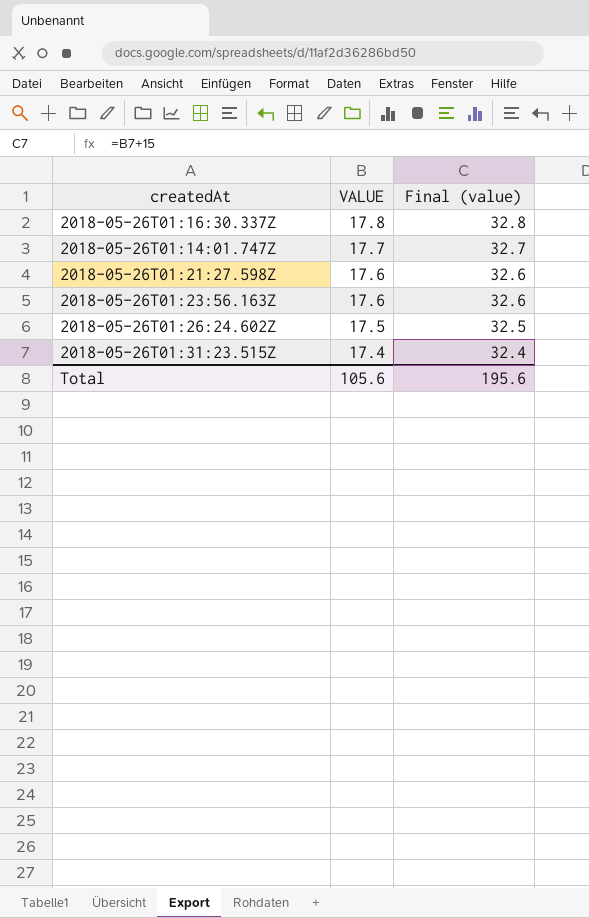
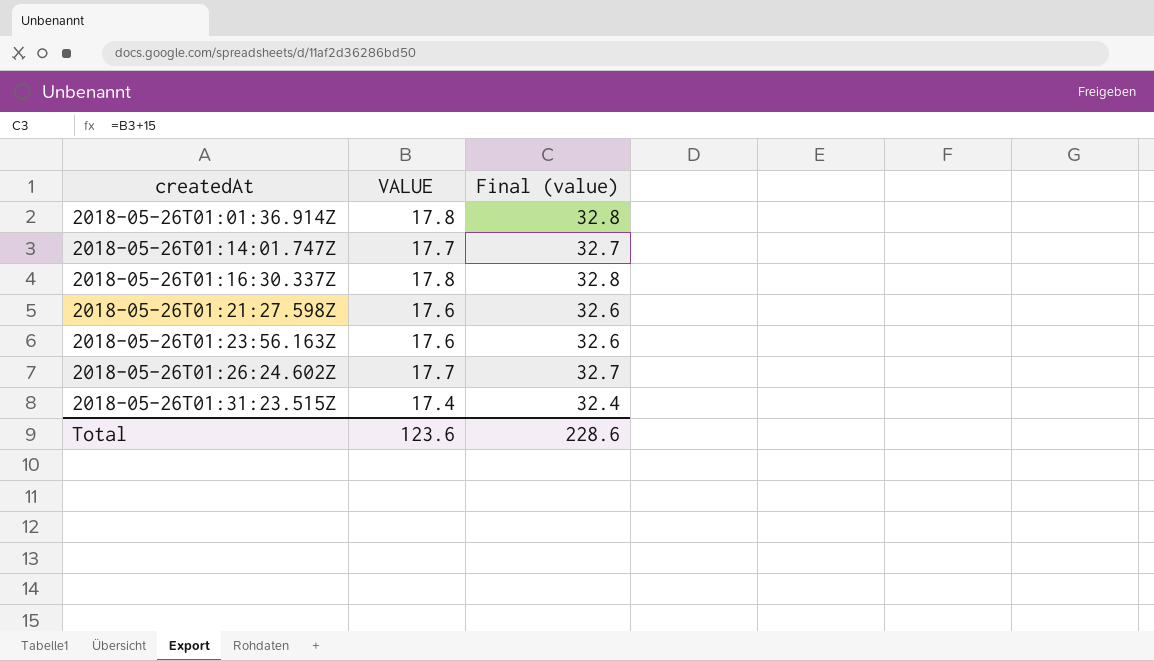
row order: VALUE descending -> createdAt ascending
row 2018-05-26T01:01:36.914Z: none -> 17.8 | 32.8
2018-05-26T01:26:24.602Z | VALUE: 17.5 -> 17.7
2018-05-26T01:26:24.602Z | Final (value): 32.5 -> 32.7
Total | VALUE: 105.6 -> 123.6
Total | Final (value): 195.6 -> 228.6

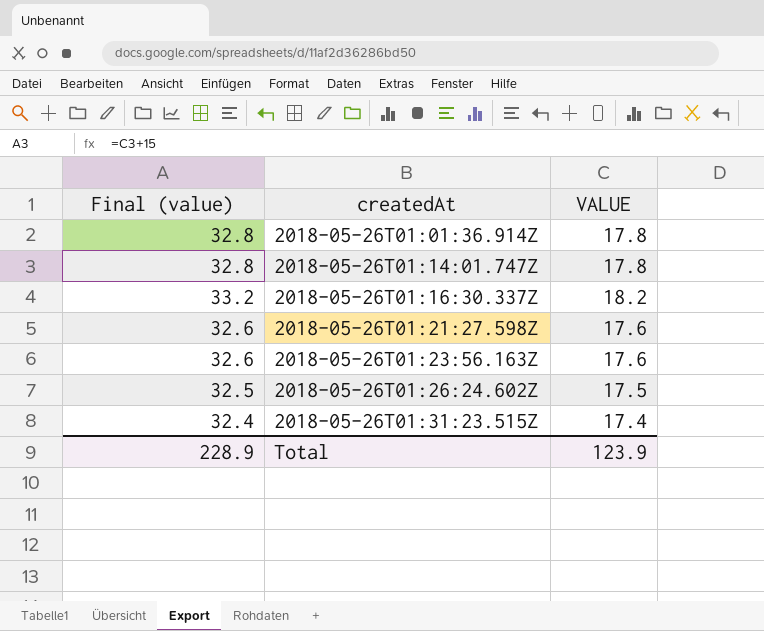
column Final (value) | position: 3 -> 1
2018-05-26T01:14:01.747Z | Final (value): 32.7 -> 32.8
2018-05-26T01:14:01.747Z | VALUE: 17.7 -> 17.8
2018-05-26T01:16:30.337Z | Final (value): 32.8 -> 33.2
2018-05-26T01:16:30.337Z | VALUE: 17.8 -> 18.2
2018-05-26T01:26:24.602Z | Final (value): 32.7 -> 32.5
2018-05-26T01:26:24.602Z | VALUE: 17.7 -> 17.5
Total | Final (value): 228.6 -> 228.9
Total | VALUE: 123.6 -> 123.9

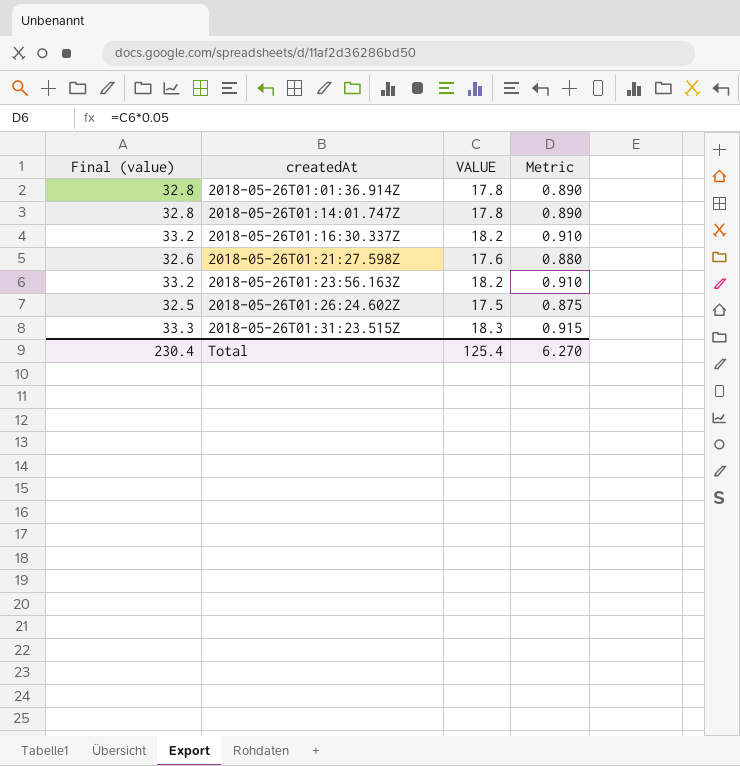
column Metric | formula: none -> [VALUE] * 0.05
2018-05-26T01:23:56.163Z | Final (value): 32.6 -> 33.2
2018-05-26T01:23:56.163Z | VALUE: 17.6 -> 18.2
2018-05-26T01:31:23.515Z | Final (value): 32.4 -> 33.3
2018-05-26T01:31:23.515Z | VALUE: 17.4 -> 18.3
Total | Final (value): 228.9 -> 230.4
Total | VALUE: 123.9 -> 125.4

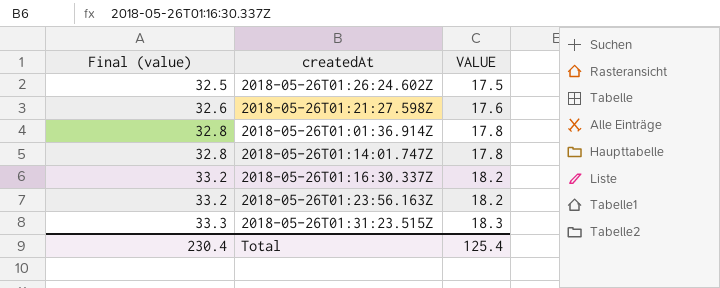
row order: createdAt ascending -> Final (value) ascending
column Metric | formula: [VALUE] * 0.05 -> none

